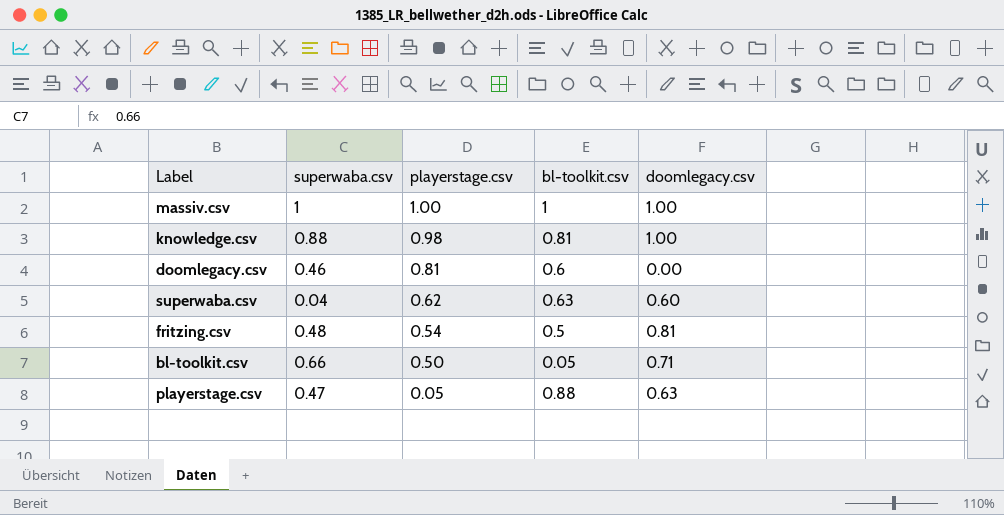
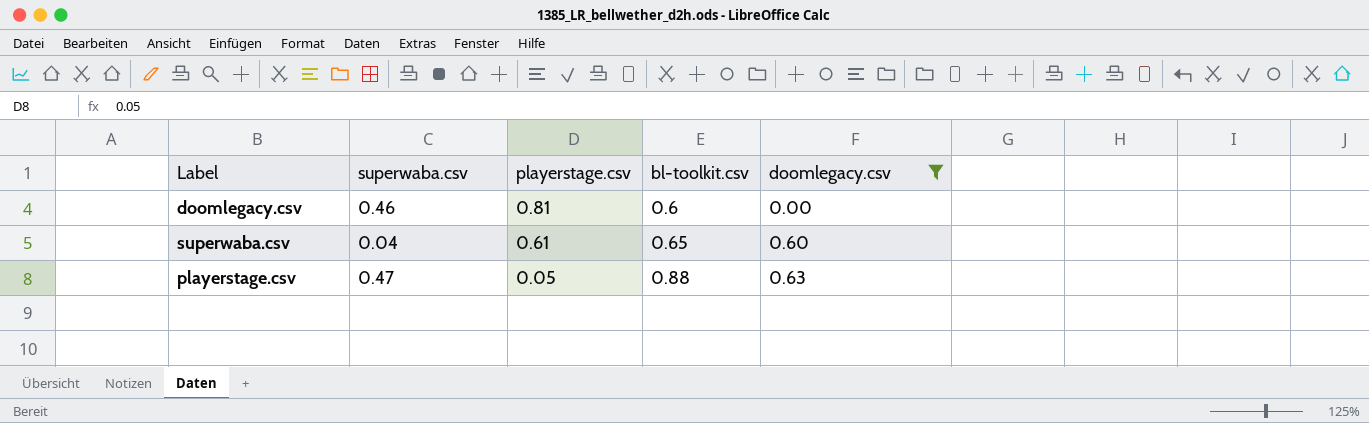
filter: none -> doomlegacy.csv <= 0.63
superwaba.csv | playerstage.csv: 0.62 -> 0.61
superwaba.csv | bl-toolkit.csv: 0.63 -> 0.65

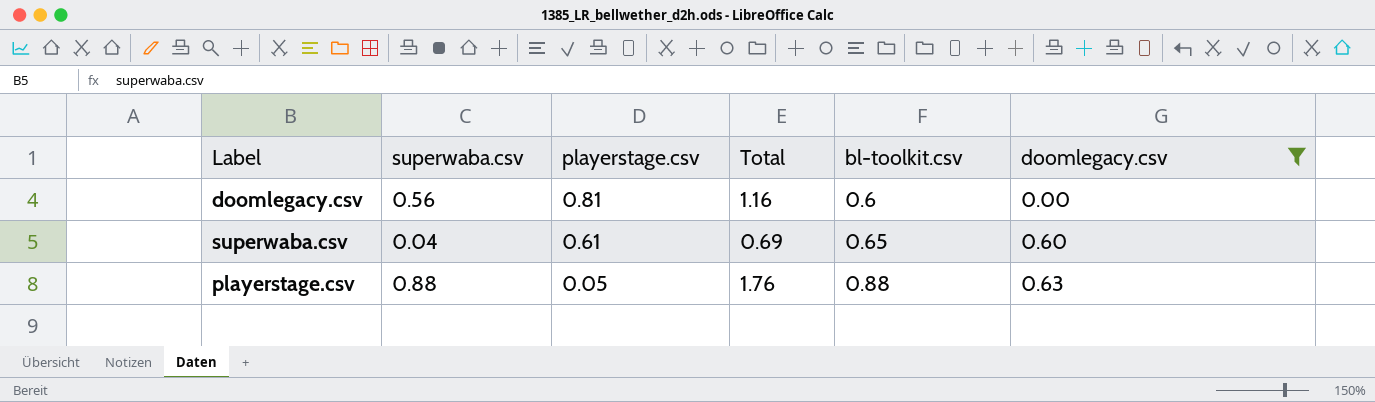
column Total | formula: none -> [superwaba.csv] + [bl-toolkit.csv]
doomlegacy.csv | superwaba.csv: 0.46 -> 0.56
playerstage.csv | superwaba.csv: 0.47 -> 0.88

